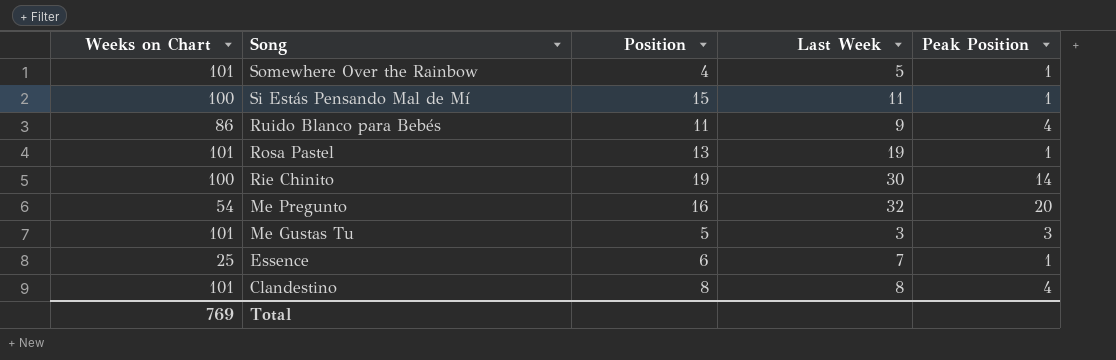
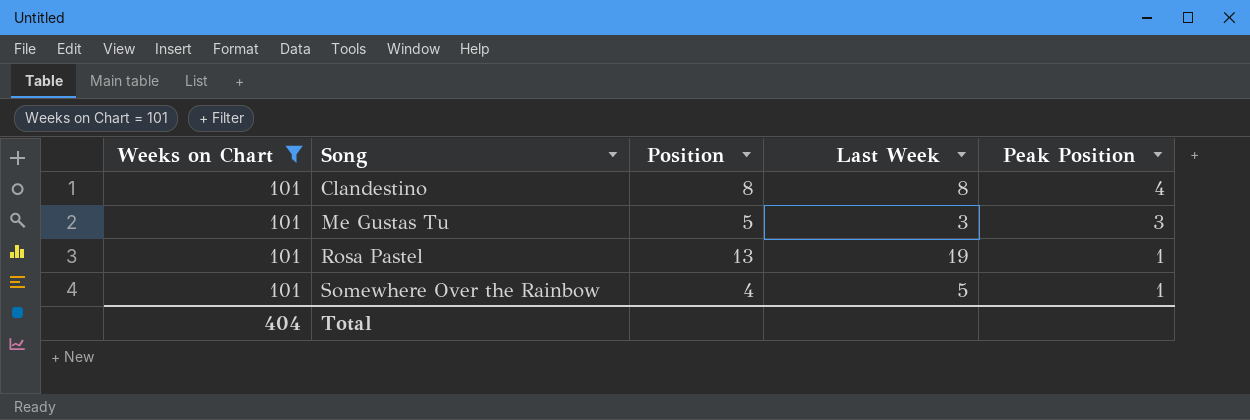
filter: none -> Weeks on Chart = 101
row order: Song descending -> Song ascending
Total | Weeks on Chart: 769 -> 404

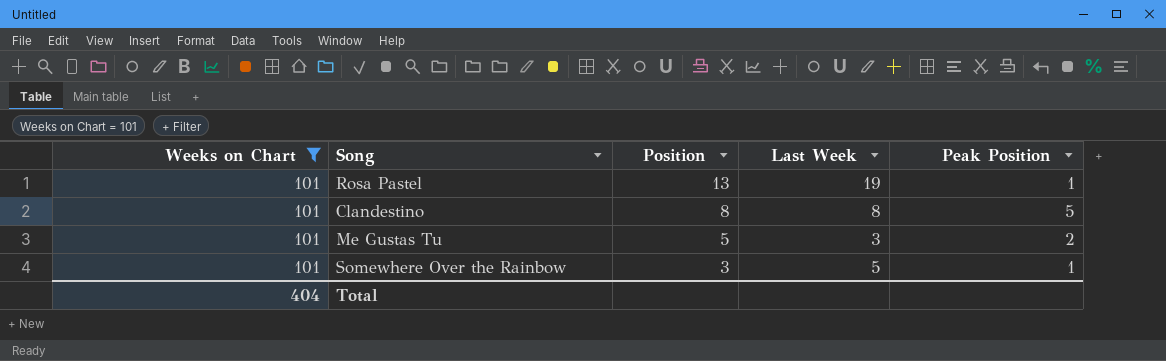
row order: Song ascending -> Position descending
Clandestino | Peak Position: 4 -> 5
Me Gustas Tu | Peak Position: 3 -> 2
Somewhere Over the Rainbow | Position: 4 -> 3

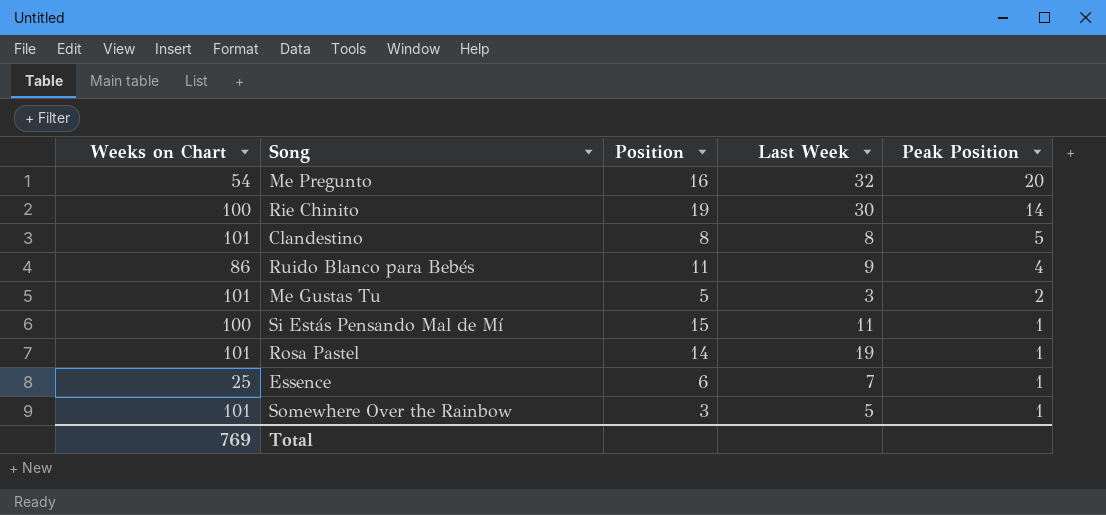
filter: Weeks on Chart = 101 -> none
row order: Position descending -> Peak Position descending
Rosa Pastel | Position: 13 -> 14
Total | Weeks on Chart: 404 -> 769

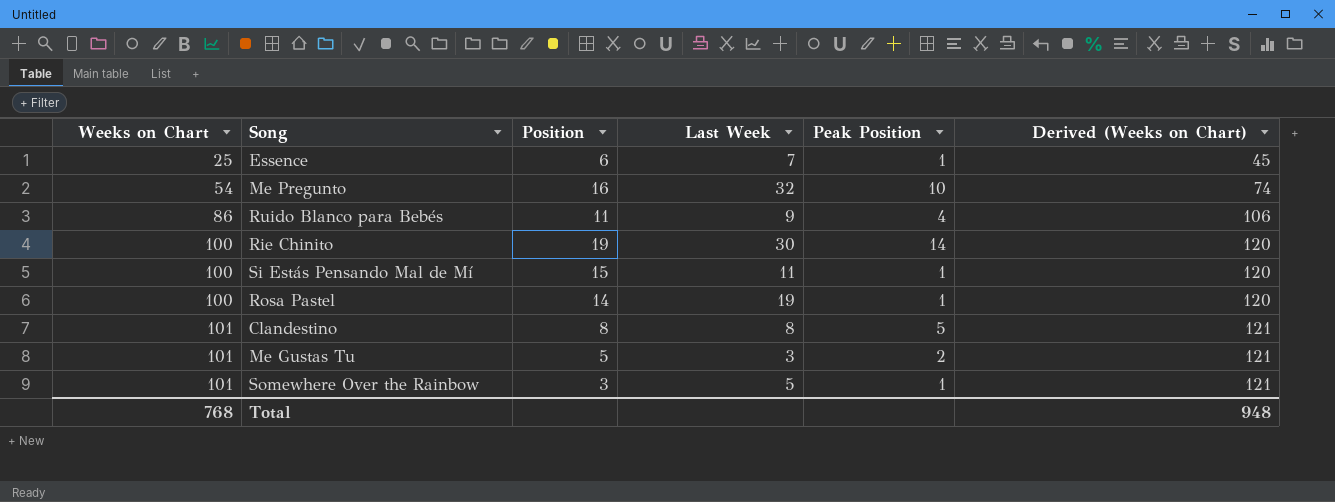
row order: Peak Position descending -> Weeks on Chart ascending
column Derived (Weeks on Chart) | formula: none -> [Weeks on Chart] + 20
Me Pregunto | Peak Position: 20 -> 10
Rosa Pastel | Weeks on Chart: 101 -> 100
Total | Weeks on Chart: 769 -> 768

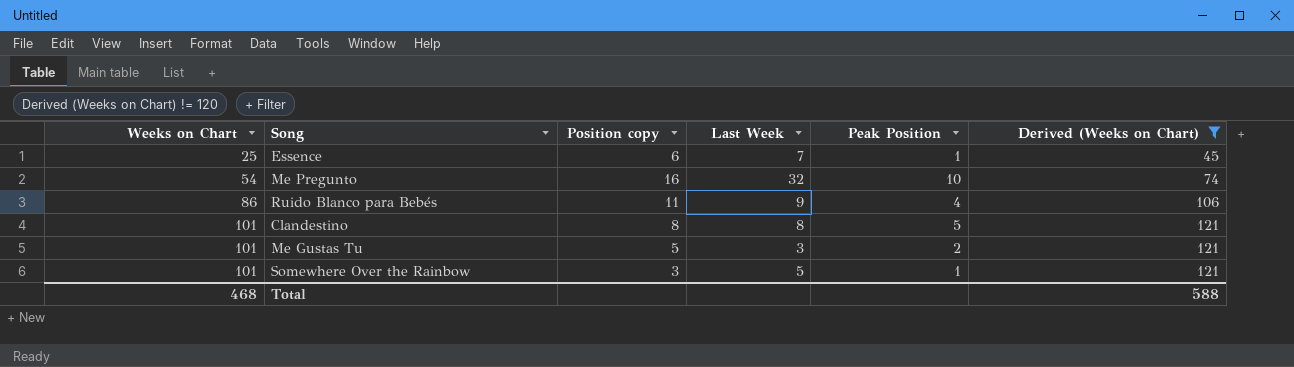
filter: none -> Derived (Weeks on Chart) != 120
column name: Position -> Position copy
Total | Weeks on Chart: 768 -> 468
Total | Derived (Weeks on Chart): 948 -> 588

